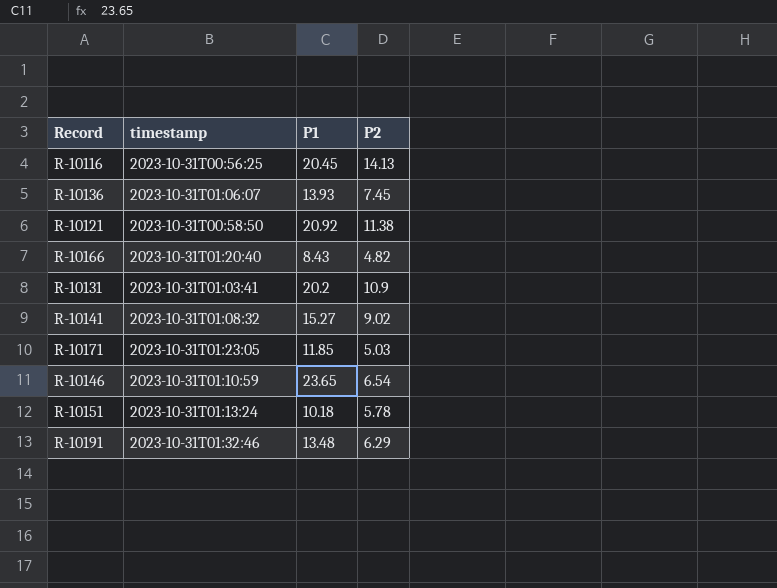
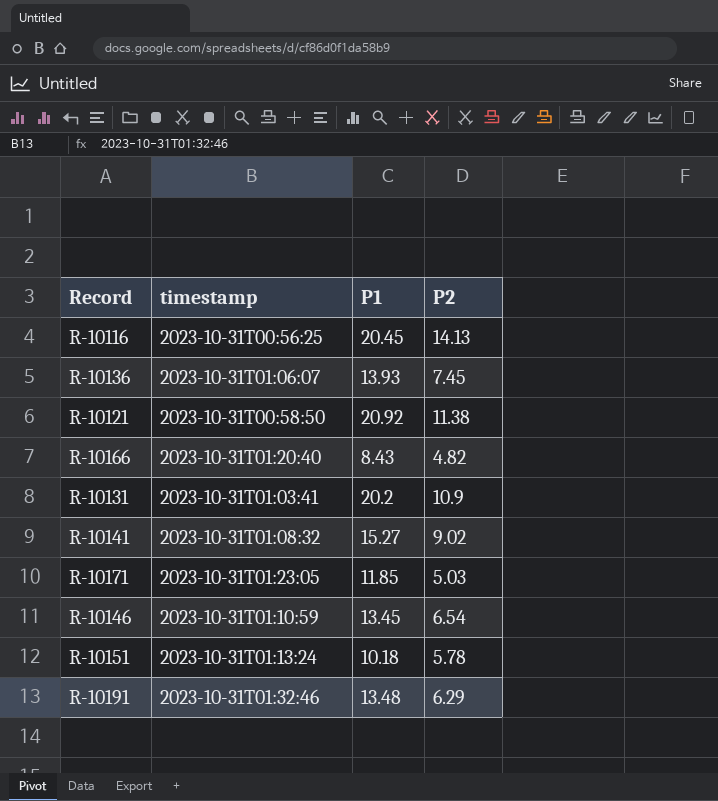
R-10146 | P1: 23.65 -> 13.45

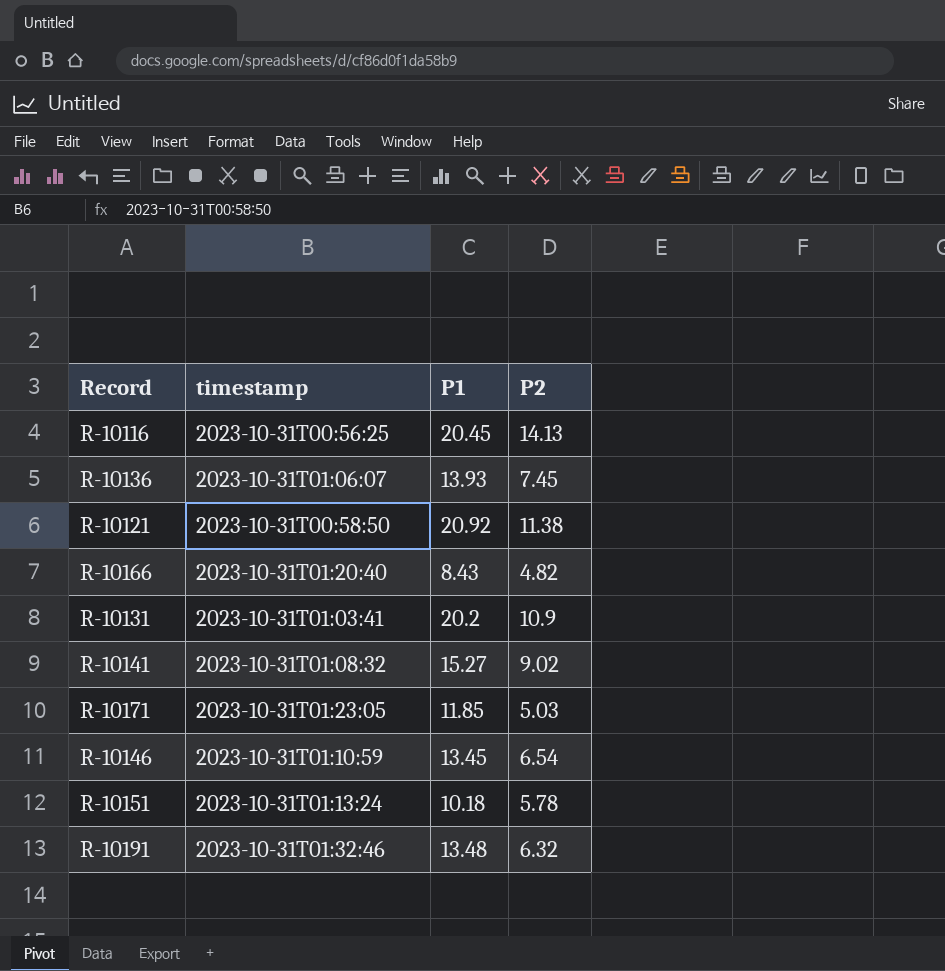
R-10191 | P2: 6.29 -> 6.32

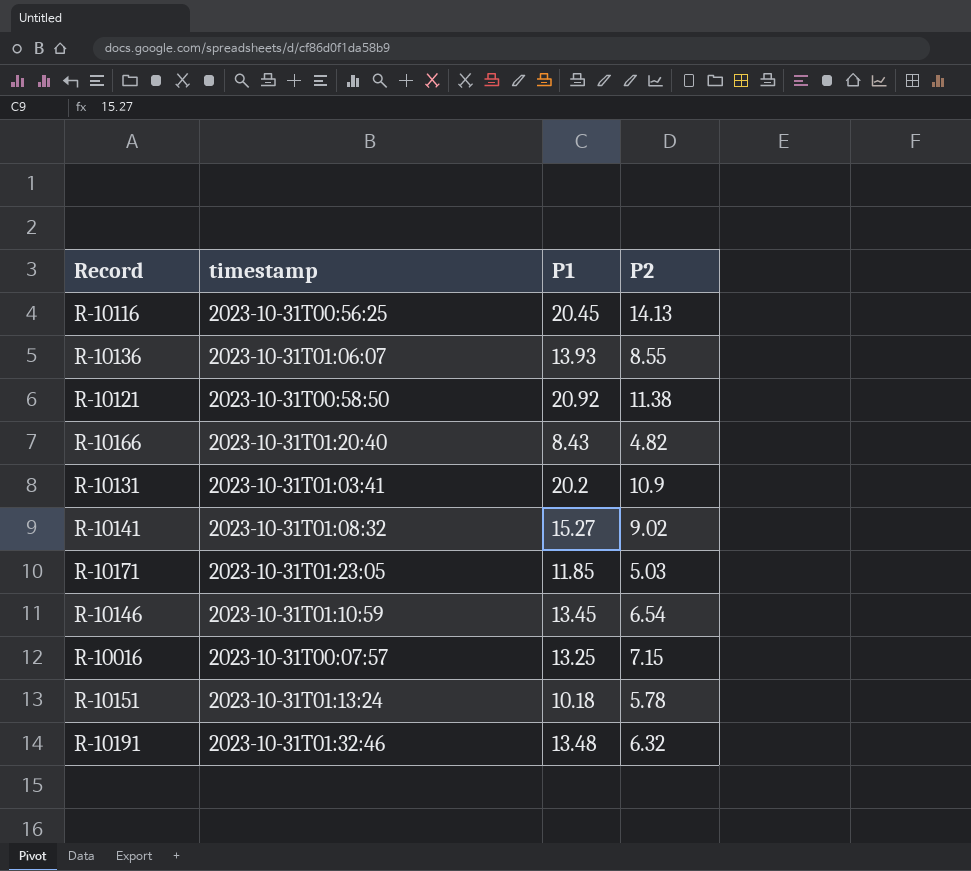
R-10136 | P2: 7.45 -> 8.55
row R-10016: none -> 2023-10-31T00:07:57 | 13.25 | 7.15

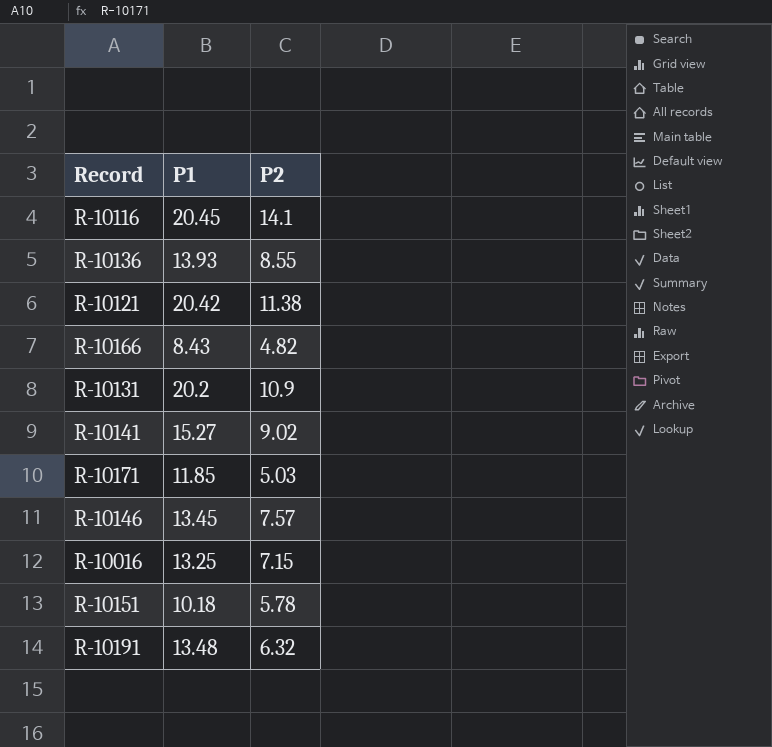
column timestamp | position: 2 -> none
R-10116 | P2: 14.13 -> 14.1
R-10121 | P1: 20.92 -> 20.42
R-10146 | P2: 6.54 -> 7.57

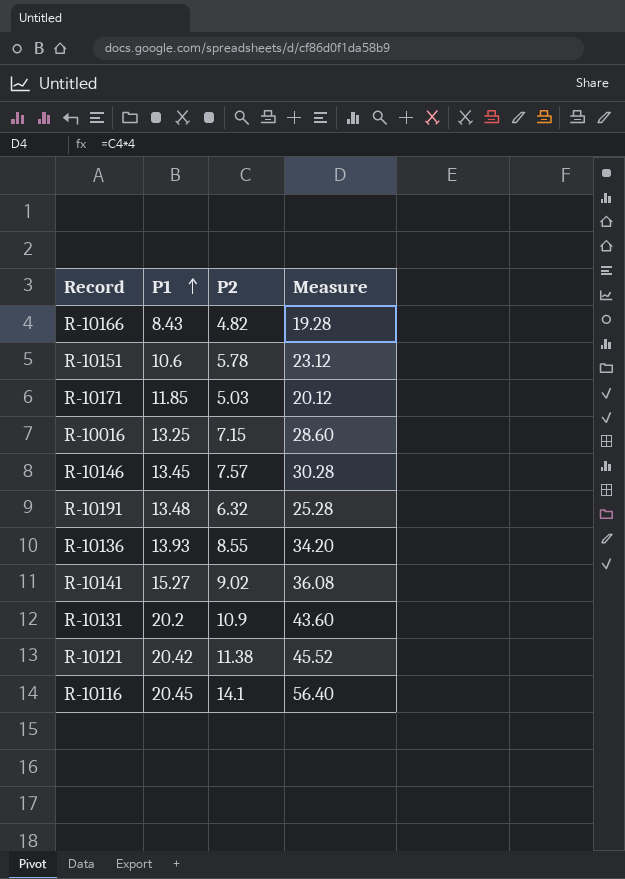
row order: none -> P1 ascending
column Measure | formula: none -> [P2] * 4
R-10151 | P1: 10.18 -> 10.6

